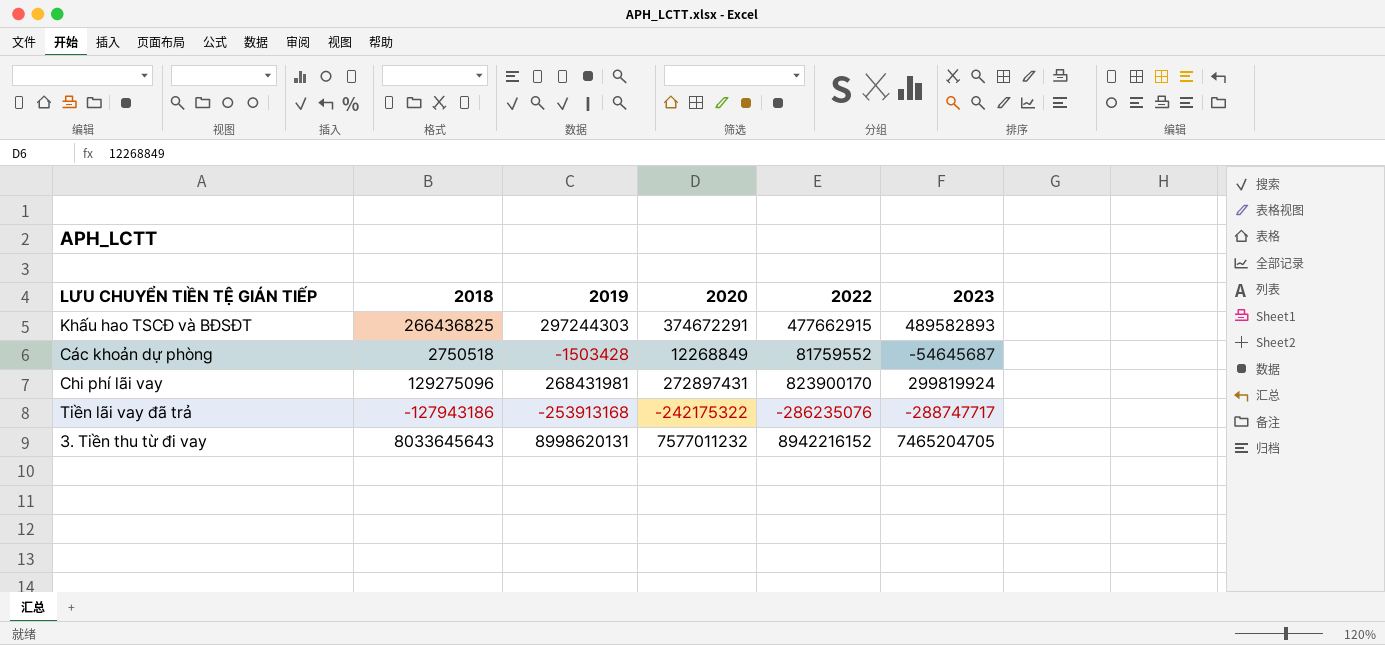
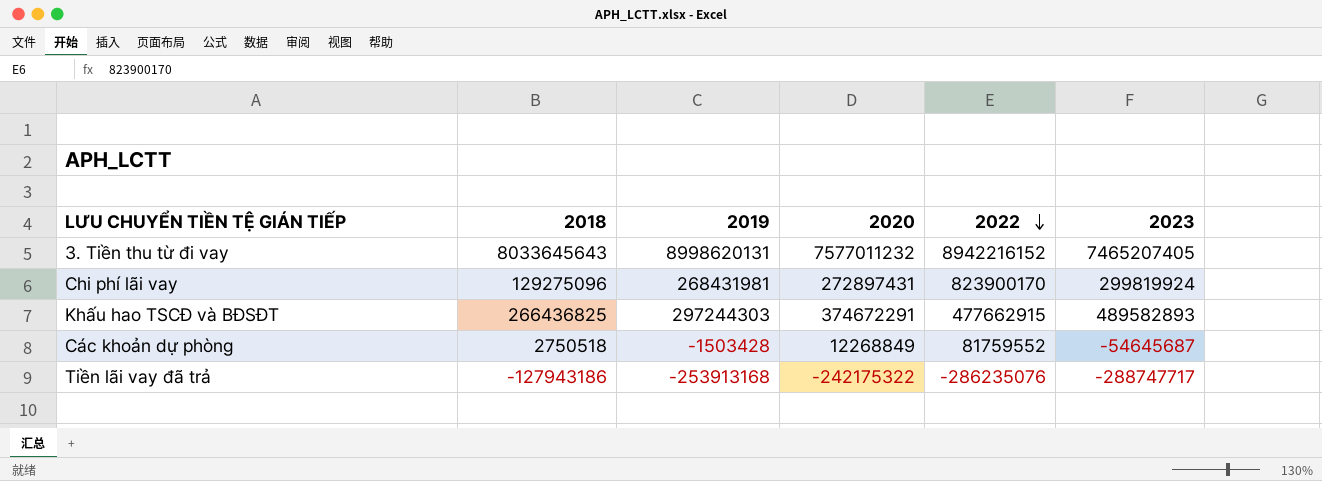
row order: none -> 2022 descending
3. Tiền thu từ đi vay | 2023: 7465204705 -> 7465207405

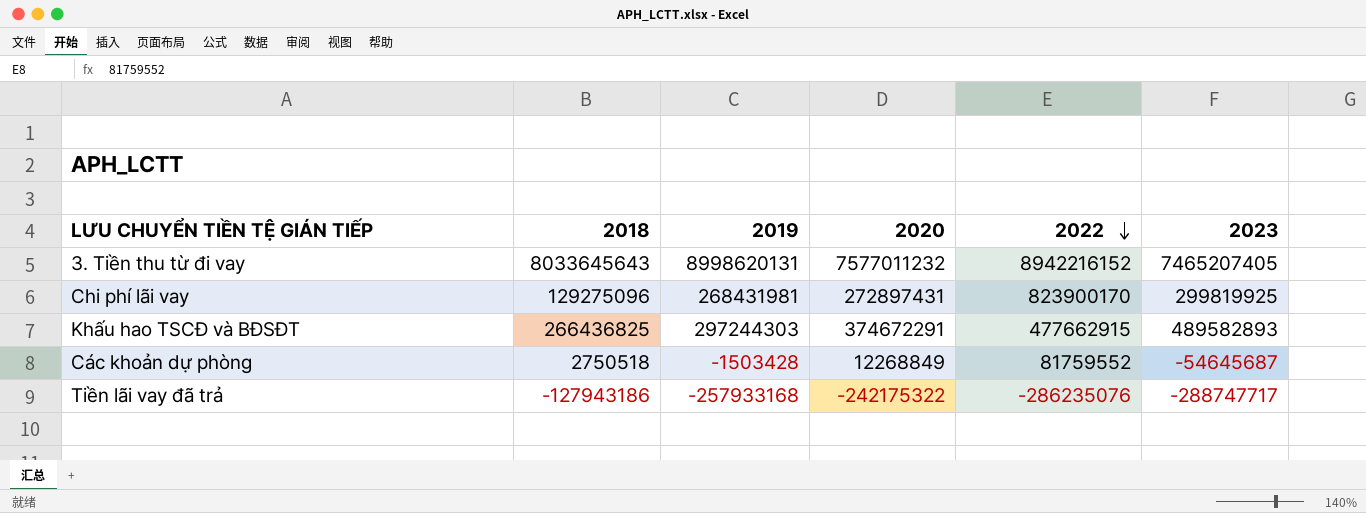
Chi phí lãi vay | 2023: 299819924 -> 299819925
Tiền lãi vay đã trả | 2019: -253913168 -> -257933168

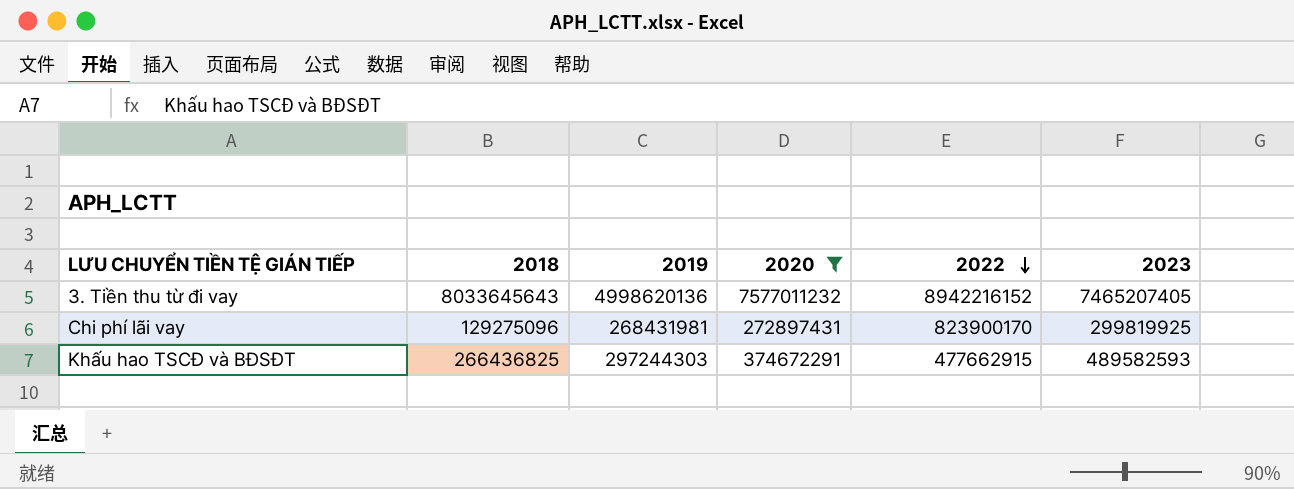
filter: none -> 2020 >= 272897431
3. Tiền thu từ đi vay | 2019: 8998620131 -> 4998620136
Khấu hao TSCĐ và BĐSĐT | 2023: 489582893 -> 489582593

